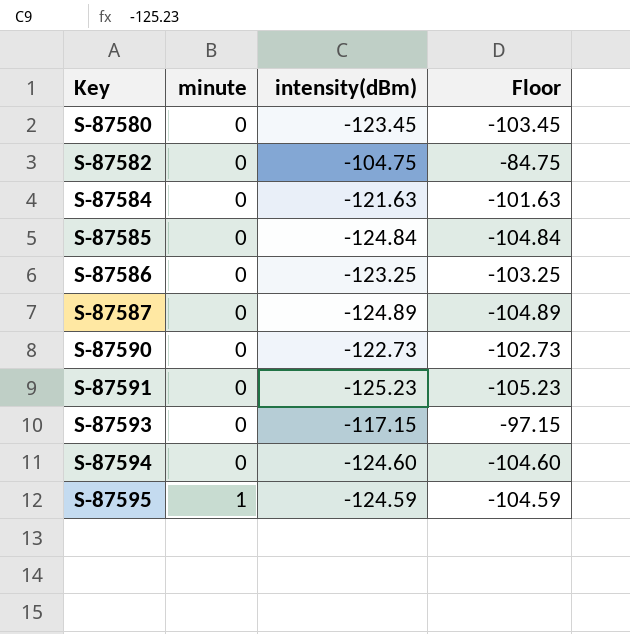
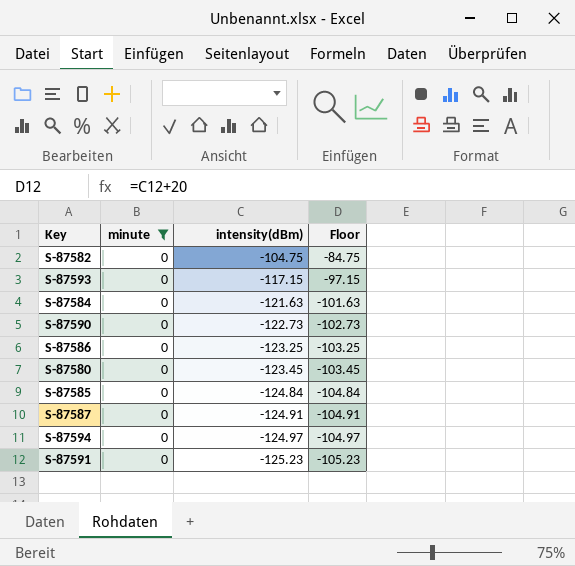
filter: none -> minute = 0
row order: Key ascending -> intensity(dBm) descending
S-87587 | intensity(dBm): -124.89 -> -124.91
S-87587 | Floor: -104.89 -> -104.91
S-87594 | intensity(dBm): -124.60 -> -124.97
S-87594 | Floor: -104.60 -> -104.97

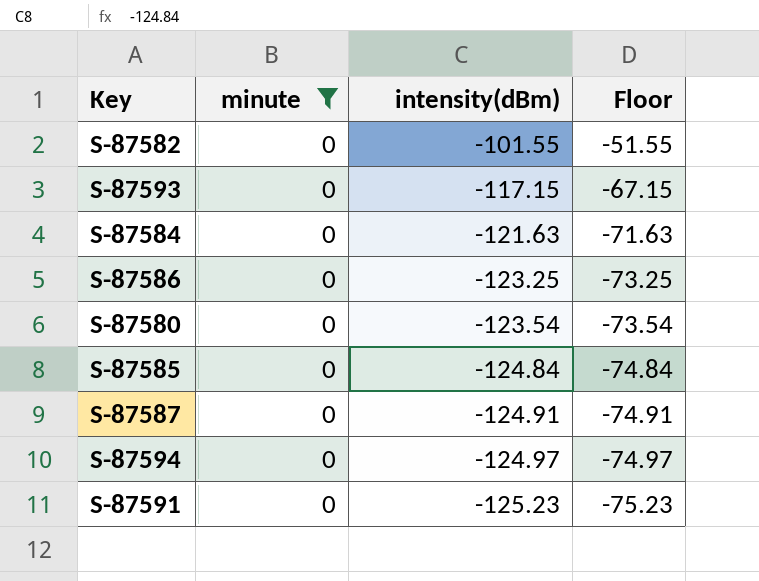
column Floor | formula: [intensity(dBm)] + 20 -> [intensity(dBm)] + 50
row S-87590: 0 | -122.73 | -102.73 -> none
S-87582 | intensity(dBm): -104.75 -> -101.55
S-87580 | intensity(dBm): -123.45 -> -123.54

